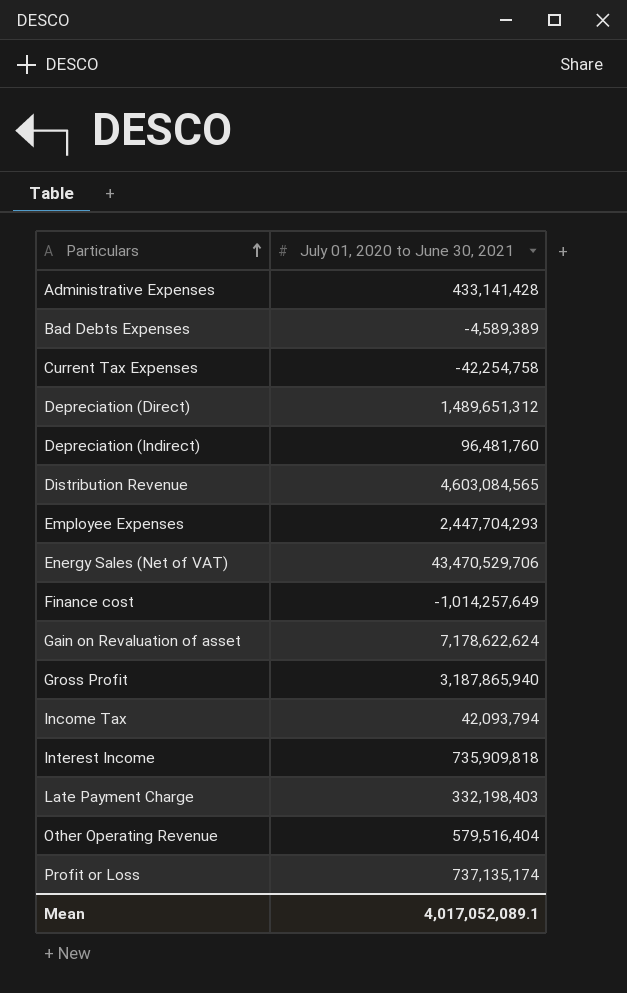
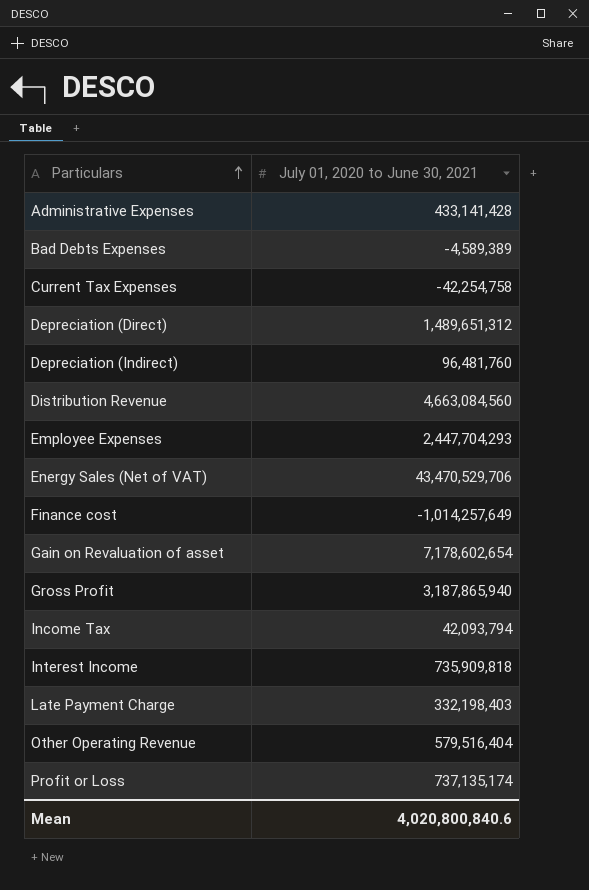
Distribution Revenue | July 01, 2020 to June 30, 2021: 4,603,084,565 -> 4,663,084,560
Gain on Revaluation of asset | July 01, 2020 to June 30, 2021: 7,178,622,624 -> 7,178,602,654
Mean | July 01, 2020 to June 30, 2021: 4,017,052,089.1 -> 4,020,800,840.6

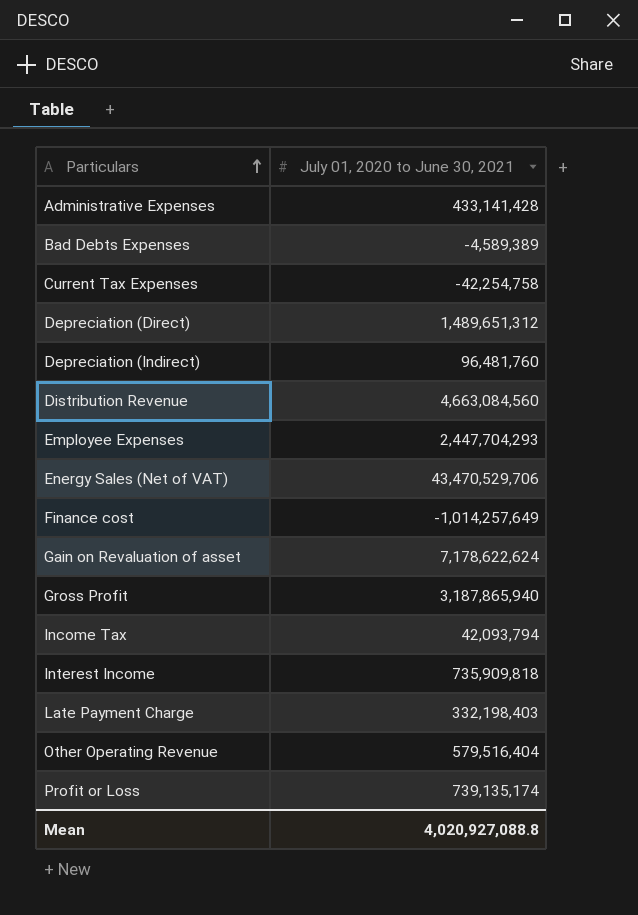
Gain on Revaluation of asset | July 01, 2020 to June 30, 2021: 7,178,602,654 -> 7,178,622,624
Profit or Loss | July 01, 2020 to June 30, 2021: 737,135,174 -> 739,135,174
Mean | July 01, 2020 to June 30, 2021: 4,020,800,840.6 -> 4,020,927,088.8

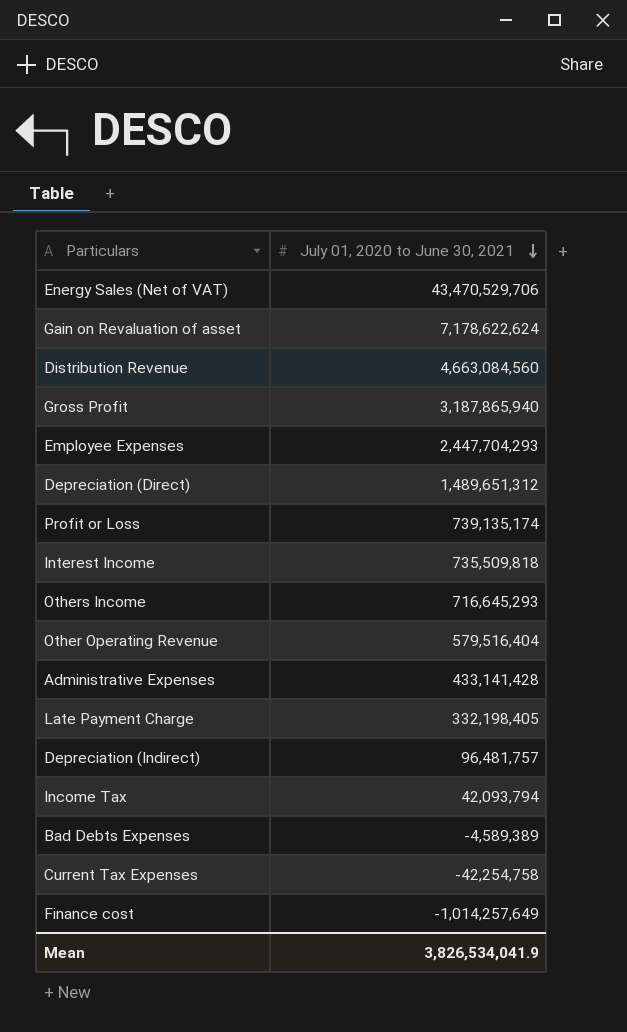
row order: Particulars ascending -> July 01, 2020 to June 30, 2021 descending
Interest Income | July 01, 2020 to June 30, 2021: 735,909,818 -> 735,509,818
row Others Income: none -> 716,645,293
Late Payment Charge | July 01, 2020 to June 30, 2021: 332,198,403 -> 332,198,405
Depreciation (Indirect) | July 01, 2020 to June 30, 2021: 96,481,760 -> 96,481,757
Mean | July 01, 2020 to June 30, 2021: 4,020,927,088.8 -> 3,826,534,041.9

